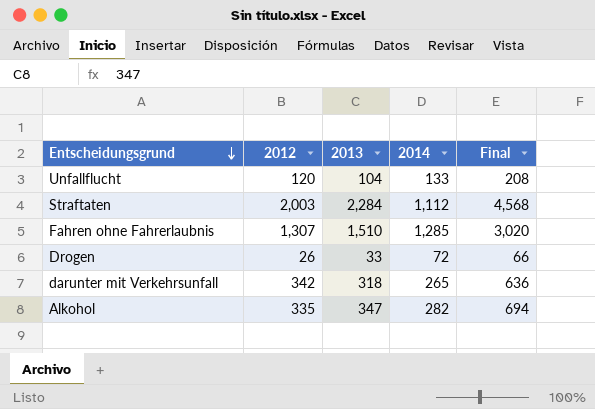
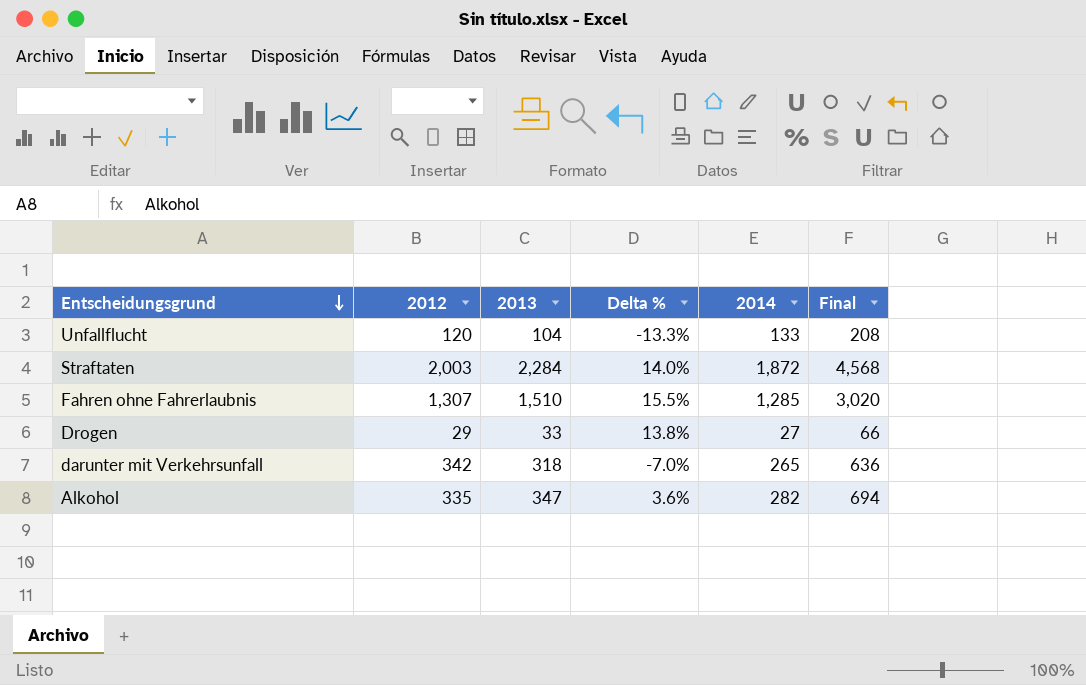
column Delta % | formula: none -> ([2013] - [2012]) / [2012]
Straftaten | 2014: 1,112 -> 1,872
Drogen | 2012: 26 -> 29
Drogen | 2014: 72 -> 27

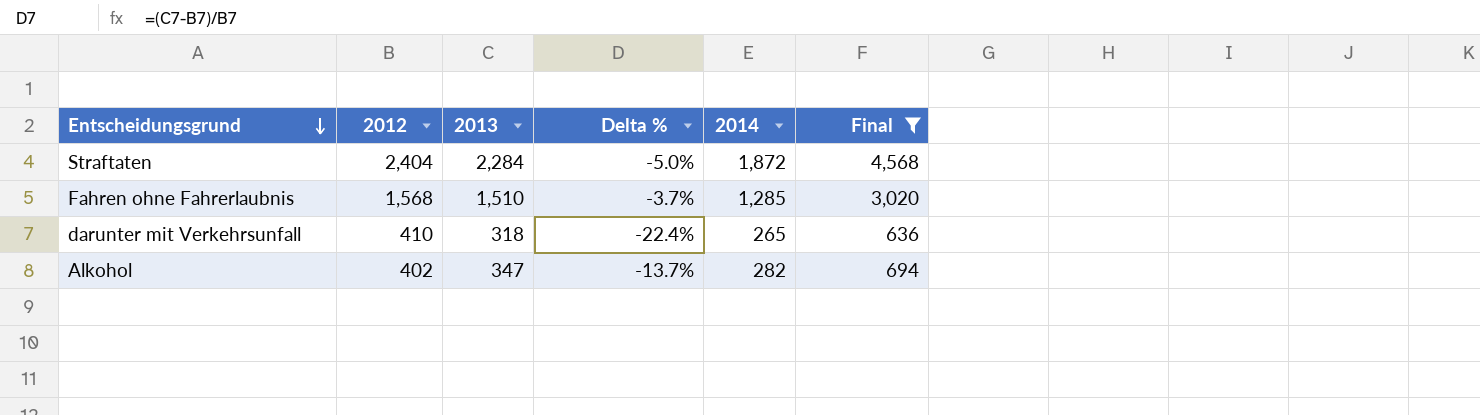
filter: none -> Final >= 636
Straftaten | 2012: 2,003 -> 2,404
Straftaten | Delta %: 14.0% -> -5.0%
Fahren ohne Fahrerlaubnis | 2012: 1,307 -> 1,568
Fahren ohne Fahrerlaubnis | Delta %: 15.5% -> -3.7%
darunter mit Verkehrsunfall | 2012: 342 -> 410
darunter mit Verkehrsunfall | Delta %: -7.0% -> -22.4%
Alkohol | 2012: 335 -> 402
Alkohol | Delta %: 3.6% -> -13.7%

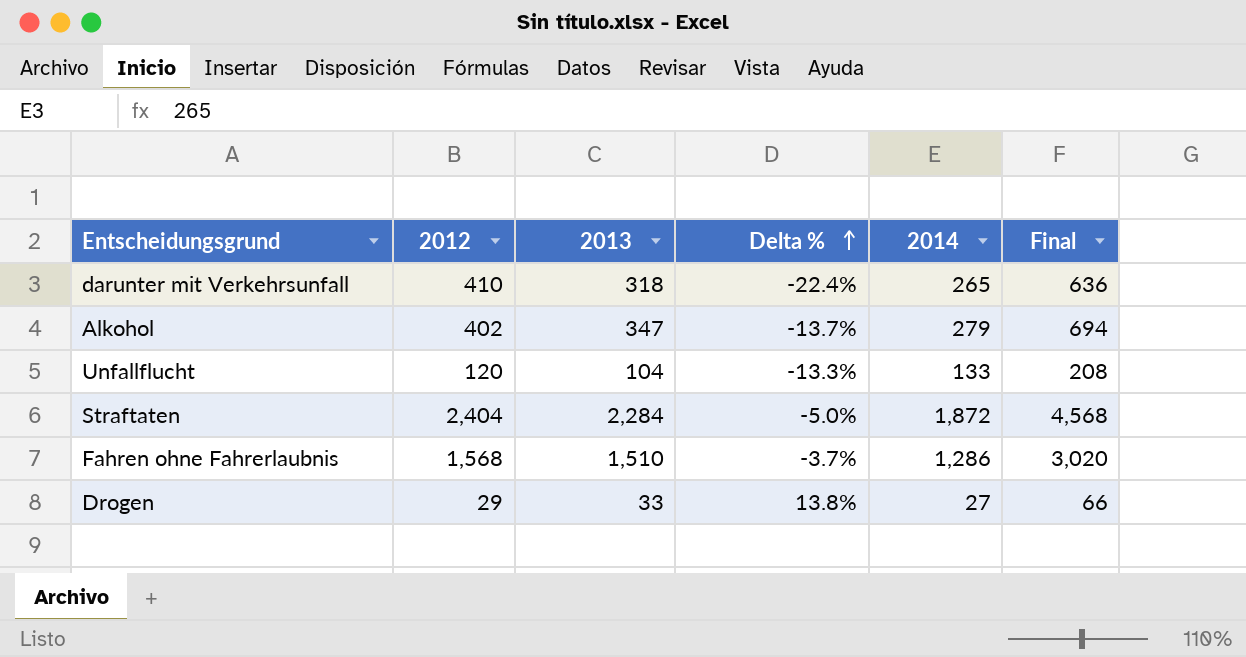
filter: Final >= 636 -> none
row order: Entscheidungsgrund descending -> Delta % ascending
Alkohol | 2014: 282 -> 279
Fahren ohne Fahrerlaubnis | 2014: 1,285 -> 1,286

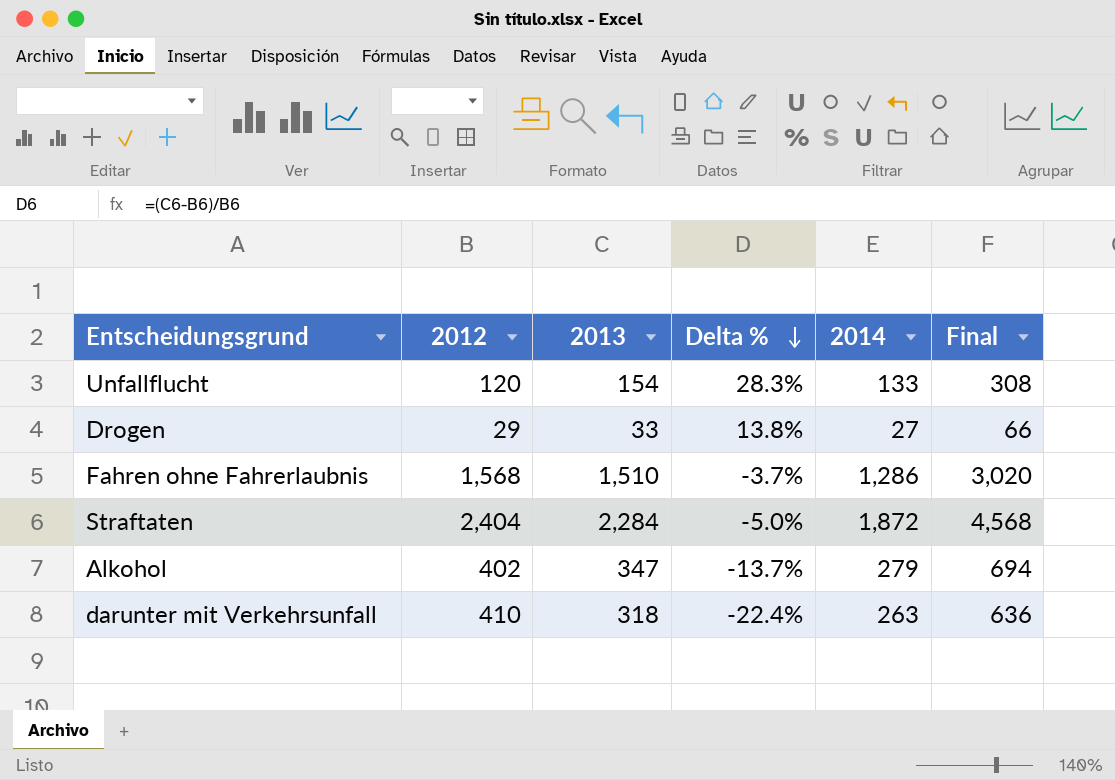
row order: Delta % ascending -> Delta % descending
Unfallflucht | 2013: 104 -> 154
Unfallflucht | Delta %: -13.3% -> 28.3%
Unfallflucht | Final: 208 -> 308
darunter mit Verkehrsunfall | 2014: 265 -> 263

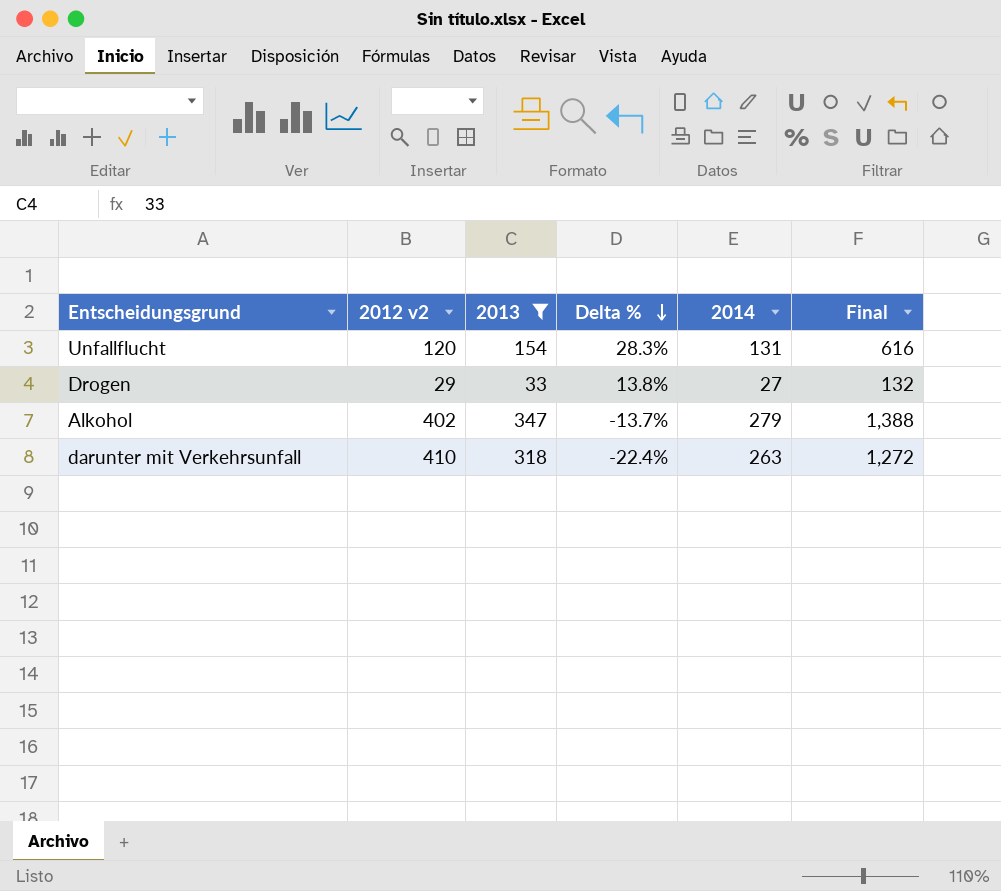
filter: none -> 2013 <= 347
column name: 2012 -> 2012 v2
column Final | formula: [2013] * 2 -> [2013] * 4
Unfallflucht | 2014: 133 -> 131

